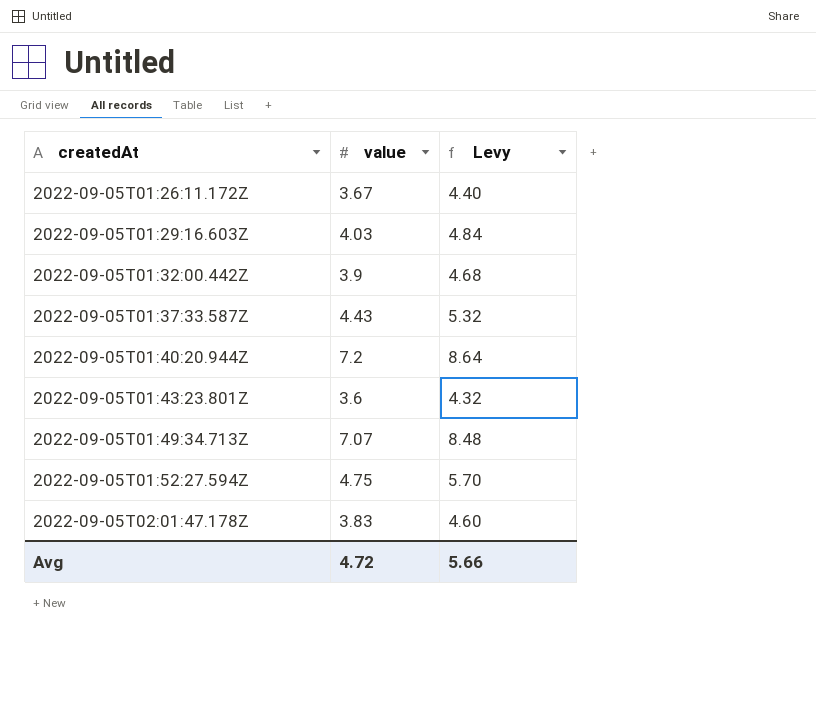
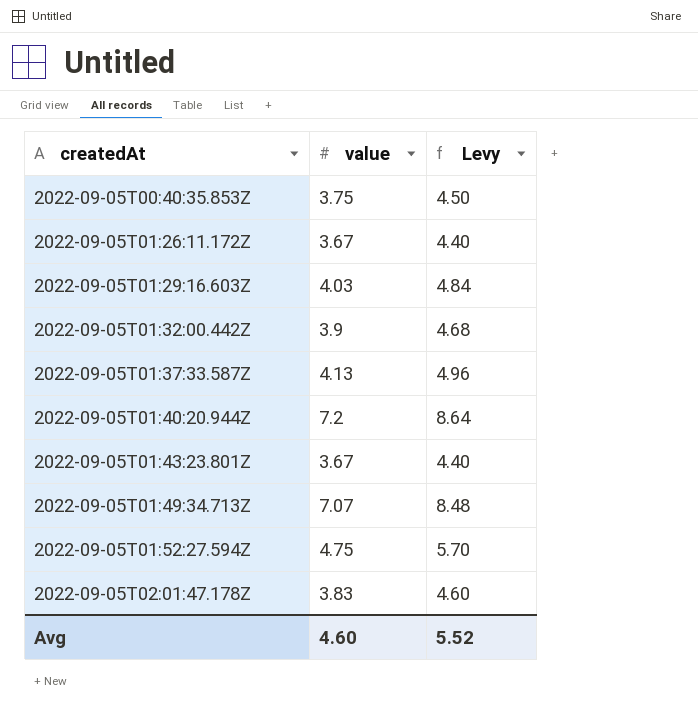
row 2022-09-05T00:40:35.853Z: none -> 3.75 | 4.50
2022-09-05T01:37:33.587Z | value: 4.43 -> 4.13
2022-09-05T01:37:33.587Z | Levy: 5.32 -> 4.96
2022-09-05T01:43:23.801Z | value: 3.6 -> 3.67
2022-09-05T01:43:23.801Z | Levy: 4.32 -> 4.40
Avg | value: 4.72 -> 4.60
Avg | Levy: 5.66 -> 5.52

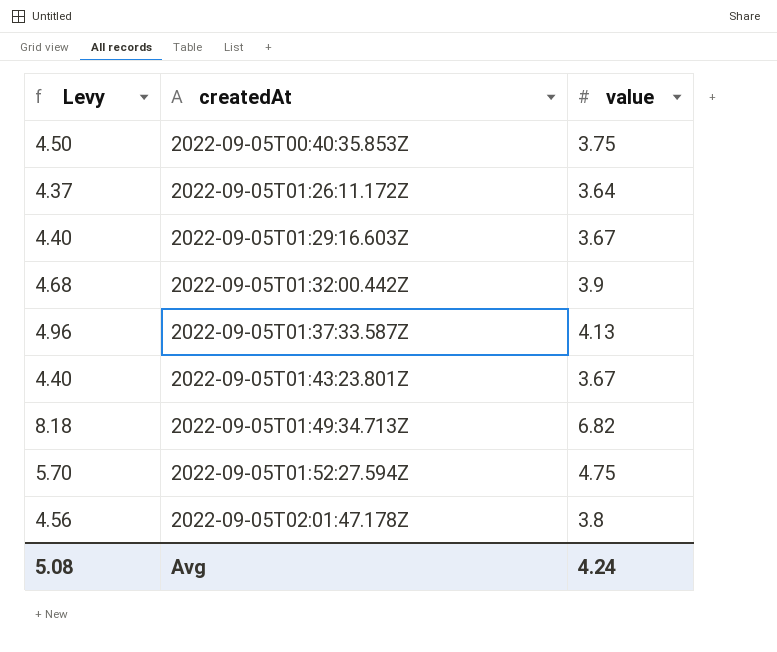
column Levy | position: 3 -> 1
row 2022-09-05T01:40:20.944Z: 7.2 | 8.64 -> none
2022-09-05T01:26:11.172Z | Levy: 4.40 -> 4.37
2022-09-05T01:26:11.172Z | value: 3.67 -> 3.64
2022-09-05T01:29:16.603Z | Levy: 4.84 -> 4.40
2022-09-05T01:29:16.603Z | value: 4.03 -> 3.67
2022-09-05T01:49:34.713Z | Levy: 8.48 -> 8.18
2022-09-05T01:49:34.713Z | value: 7.07 -> 6.82
2022-09-05T02:01:47.178Z | Levy: 4.60 -> 4.56
2022-09-05T02:01:47.178Z | value: 3.83 -> 3.8
Avg | Levy: 5.52 -> 5.08
Avg | value: 4.60 -> 4.24

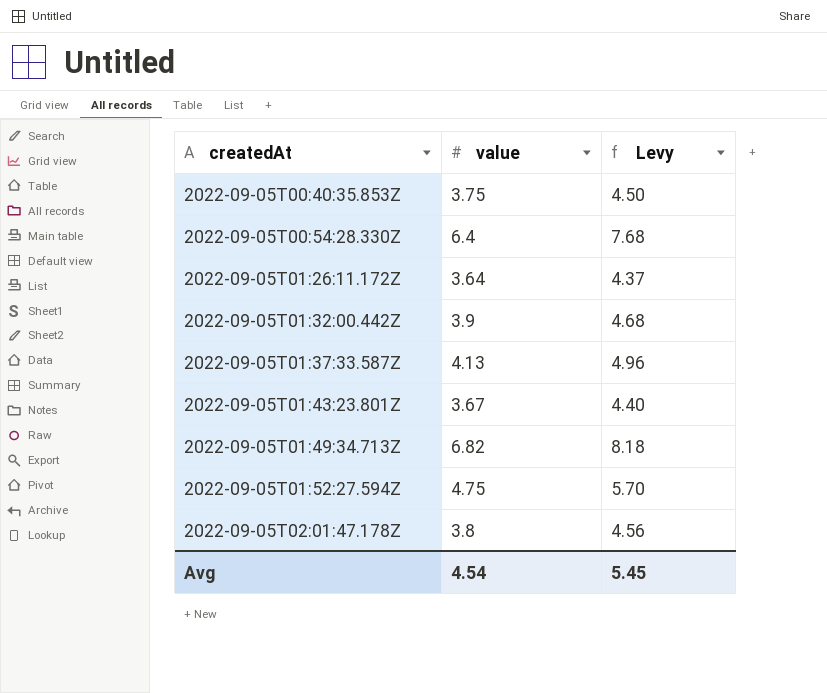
column Levy | position: 1 -> 3
row 2022-09-05T01:29:16.603Z: 4.40 | 3.67 -> none
row 2022-09-05T00:54:28.330Z: none -> 6.4 | 7.68
Avg | value: 4.24 -> 4.54
Avg | Levy: 5.08 -> 5.45

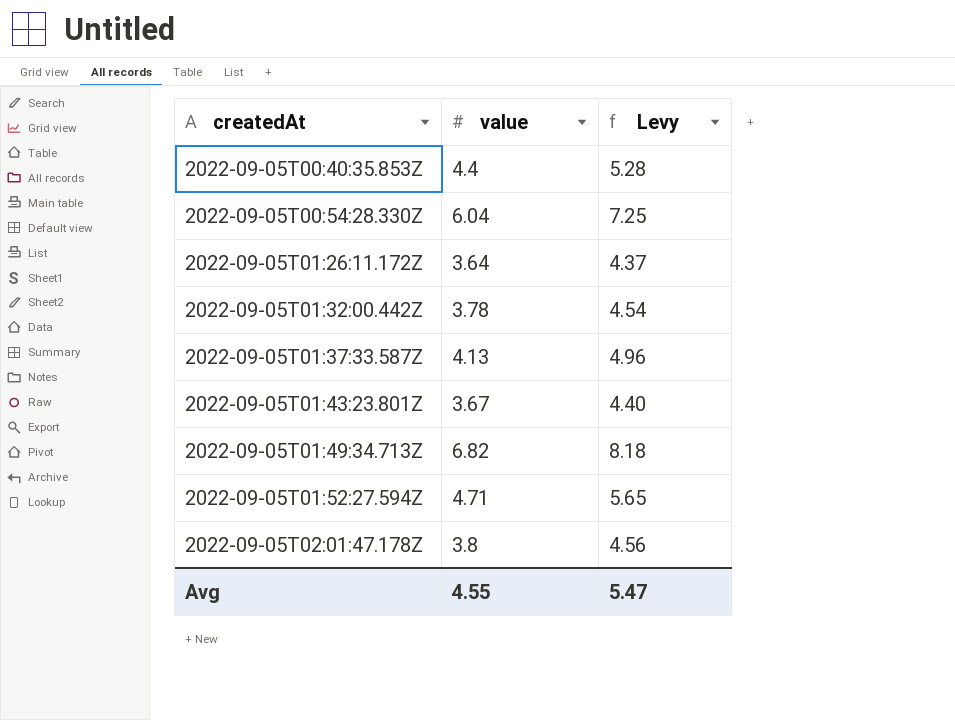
2022-09-05T00:40:35.853Z | value: 3.75 -> 4.4
2022-09-05T00:40:35.853Z | Levy: 4.50 -> 5.28
2022-09-05T00:54:28.330Z | value: 6.4 -> 6.04
2022-09-05T00:54:28.330Z | Levy: 7.68 -> 7.25
2022-09-05T01:32:00.442Z | value: 3.9 -> 3.78
2022-09-05T01:32:00.442Z | Levy: 4.68 -> 4.54
2022-09-05T01:52:27.594Z | value: 4.75 -> 4.71
2022-09-05T01:52:27.594Z | Levy: 5.70 -> 5.65
Avg | value: 4.54 -> 4.55
Avg | Levy: 5.45 -> 5.47

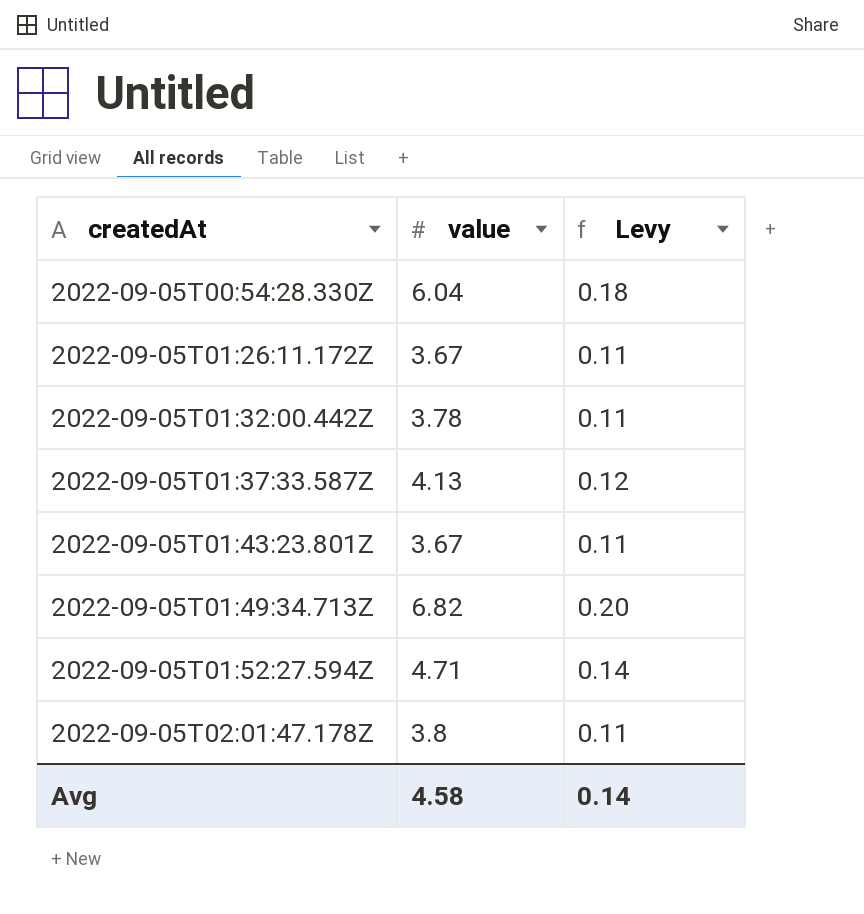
column Levy | formula: [value] * 1.2 -> [value] * 0.03
row 2022-09-05T00:40:35.853Z: 4.4 | 5.28 -> none
2022-09-05T01:26:11.172Z | value: 3.64 -> 3.67
Avg | value: 4.55 -> 4.58
Avg | Levy: 5.47 -> 0.14

